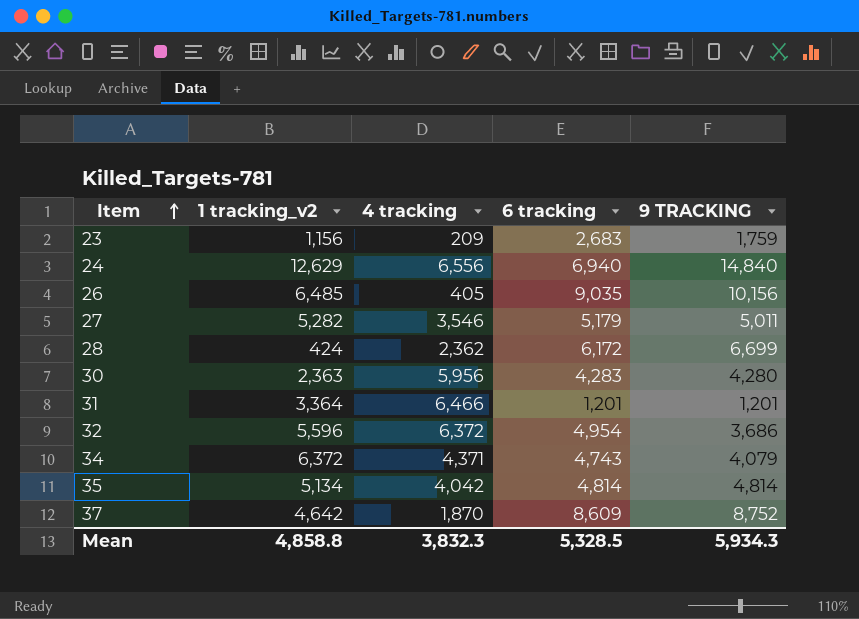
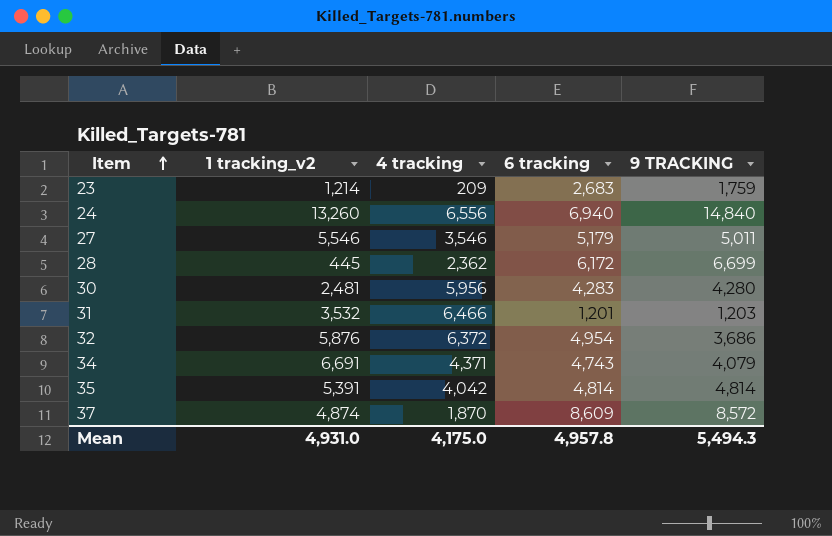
row 26: 6,485 | 405 | 9,035 | 10,156 -> none
23 | 1 tracking_v2: 1,156 -> 1,214
24 | 1 tracking_v2: 12,629 -> 13,260
27 | 1 tracking_v2: 5,282 -> 5,546
28 | 1 tracking_v2: 424 -> 445
30 | 1 tracking_v2: 2,363 -> 2,481
31 | 1 tracking_v2: 3,364 -> 3,532
31 | 9 TRACKING: 1,201 -> 1,203
32 | 1 tracking_v2: 5,596 -> 5,876
34 | 1 tracking_v2: 6,372 -> 6,691
35 | 1 tracking_v2: 5,134 -> 5,391
37 | 1 tracking_v2: 4,642 -> 4,874
37 | 9 TRACKING: 8,752 -> 8,572
Mean | 1 tracking_v2: 4,858.8 -> 4,931.0
Mean | 4 tracking: 3,832.3 -> 4,175.0
Mean | 6 tracking: 5,328.5 -> 4,957.8
Mean | 9 TRACKING: 5,934.3 -> 5,494.3

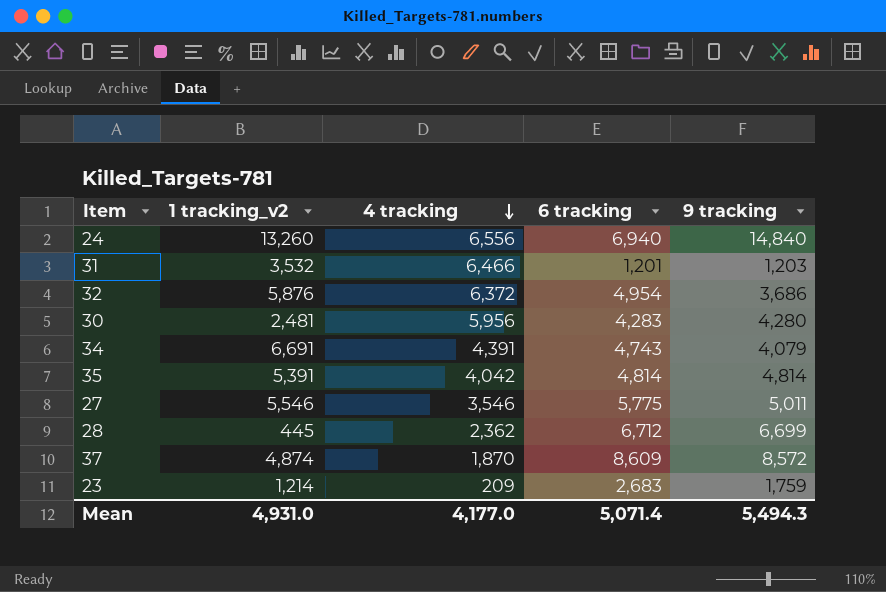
row order: Item ascending -> 4 tracking descending
column name: 9 TRACKING -> 9 tracking
34 | 4 tracking: 4,371 -> 4,391
27 | 6 tracking: 5,179 -> 5,775
28 | 6 tracking: 6,172 -> 6,712
Mean | 4 tracking: 4,175.0 -> 4,177.0
Mean | 6 tracking: 4,957.8 -> 5,071.4

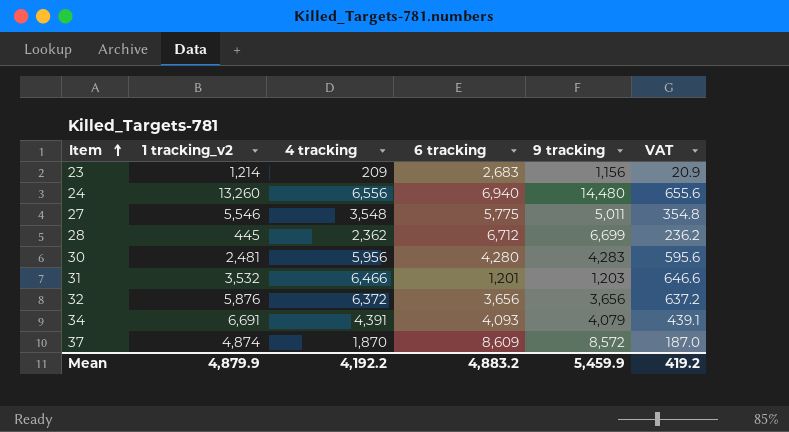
row order: 4 tracking descending -> Item ascending
column VAT | formula: none -> [4 tracking] * 0.1
row 35: 5,391 | 4,042 | 4,814 | 4,814 -> none
23 | 9 tracking: 1,759 -> 1,156
24 | 9 tracking: 14,840 -> 14,480
27 | 4 tracking: 3,546 -> 3,548
30 | 6 tracking: 4,283 -> 4,280
30 | 9 tracking: 4,280 -> 4,283
32 | 6 tracking: 4,954 -> 3,656
32 | 9 tracking: 3,686 -> 3,656
34 | 6 tracking: 4,743 -> 4,093
Mean | 1 tracking_v2: 4,931.0 -> 4,879.9
Mean | 4 tracking: 4,177.0 -> 4,192.2
Mean | 6 tracking: 5,071.4 -> 4,883.2
Mean | 9 tracking: 5,494.3 -> 5,459.9

